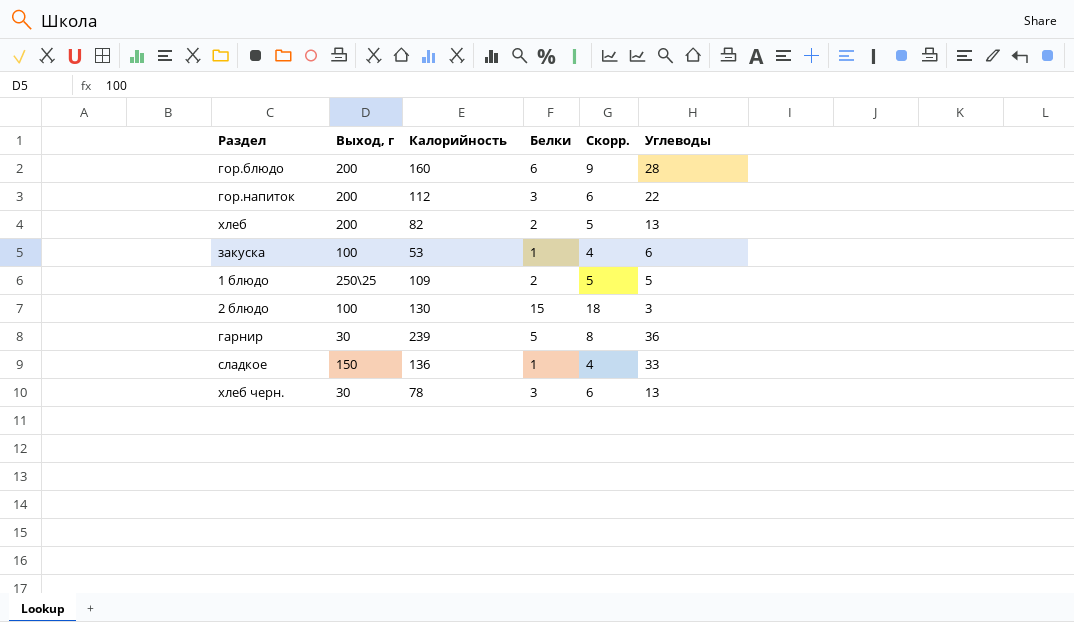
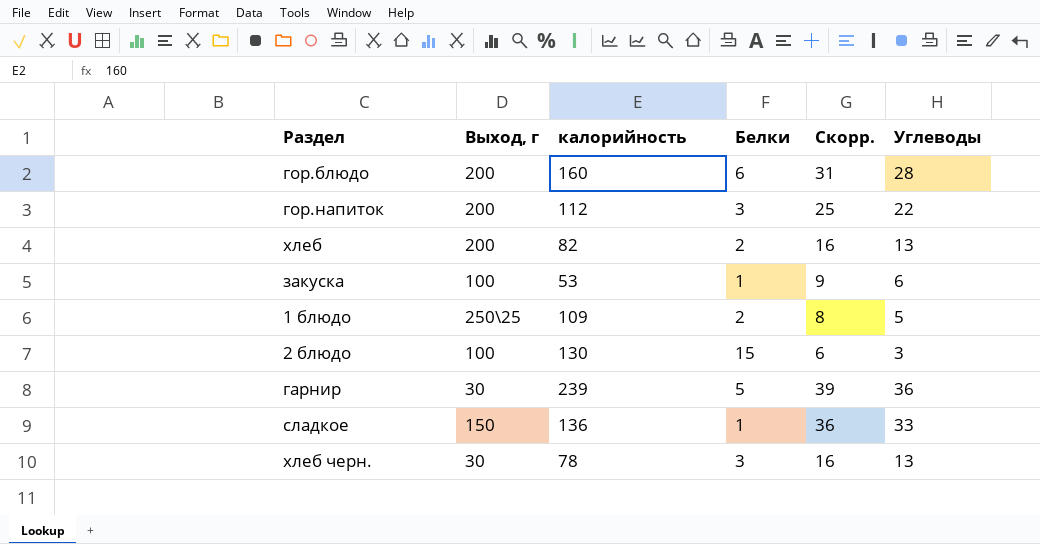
column name: Калорийность -> калорийность
column Скорр. | formula: [Белки] + 3 -> [Углеводы] + 3

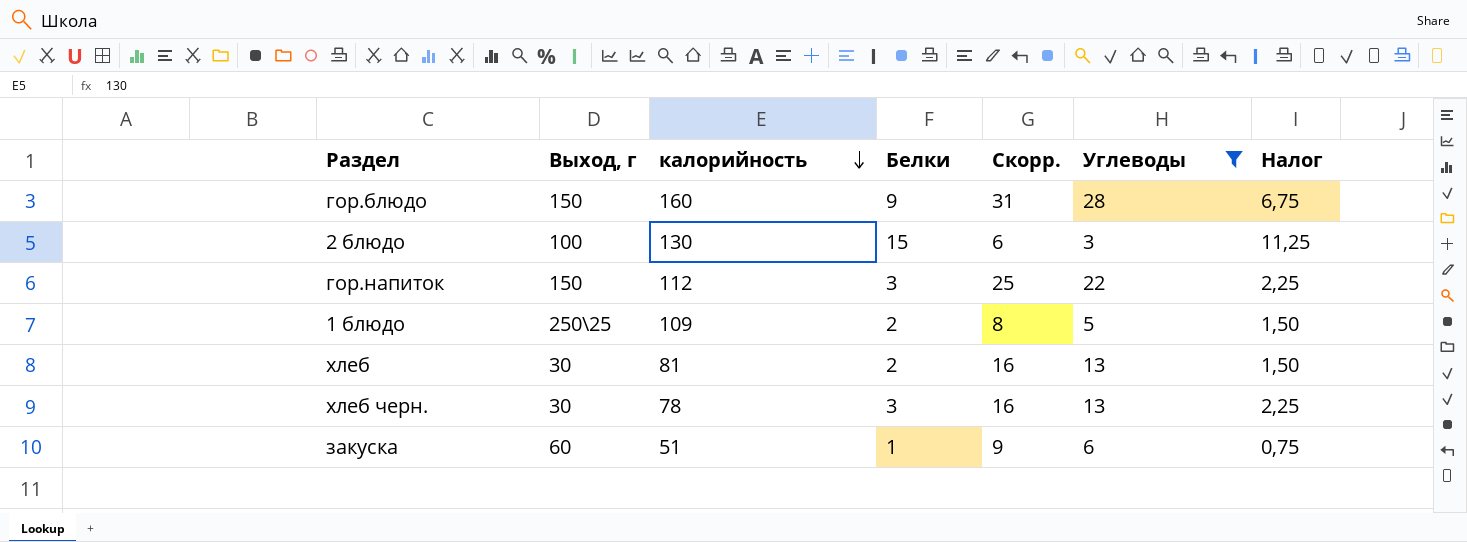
filter: none -> Углеводы <= 28
row order: none -> калорийность descending
column Налог | formula: none -> [Белки] * 0,75
гор.блюдо | Выход, г: 200 -> 150
гор.блюдо | Белки: 6 -> 9
гор.напиток | Выход, г: 200 -> 150
хлеб | Выход, г: 200 -> 30
хлеб | калорийность: 82 -> 81
закуска | Выход, г: 100 -> 60
закуска | калорийность: 53 -> 51

